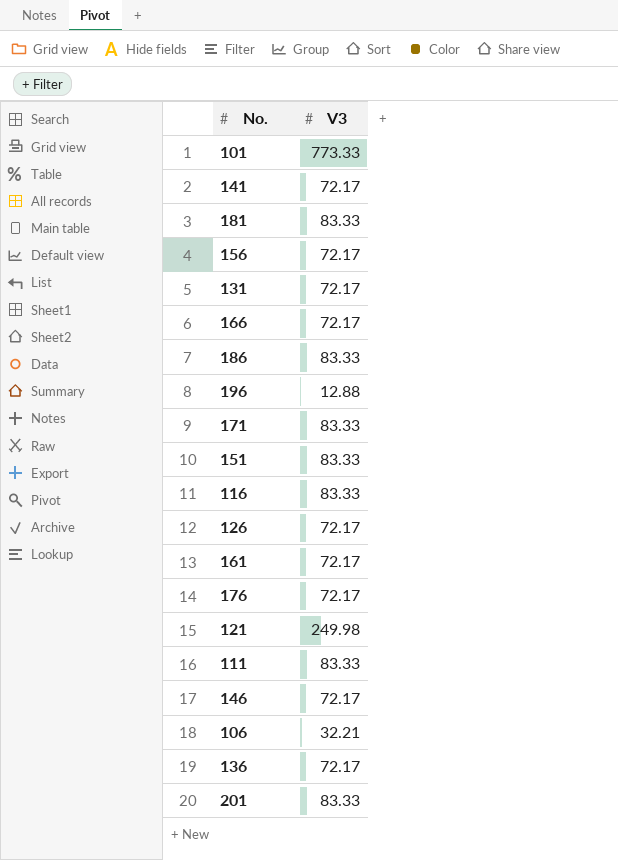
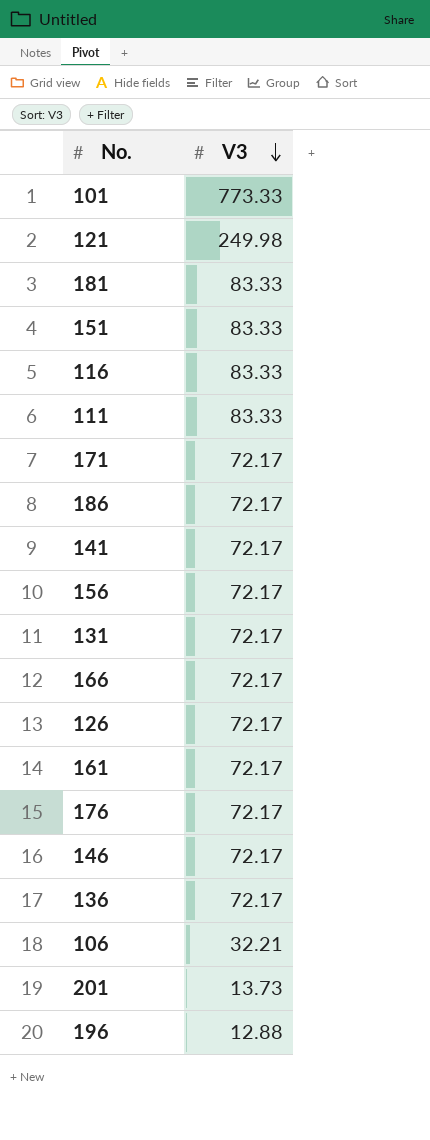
row order: none -> V3 descending
171 | V3: 83.33 -> 72.17
186 | V3: 83.33 -> 72.17
201 | V3: 83.33 -> 13.73

